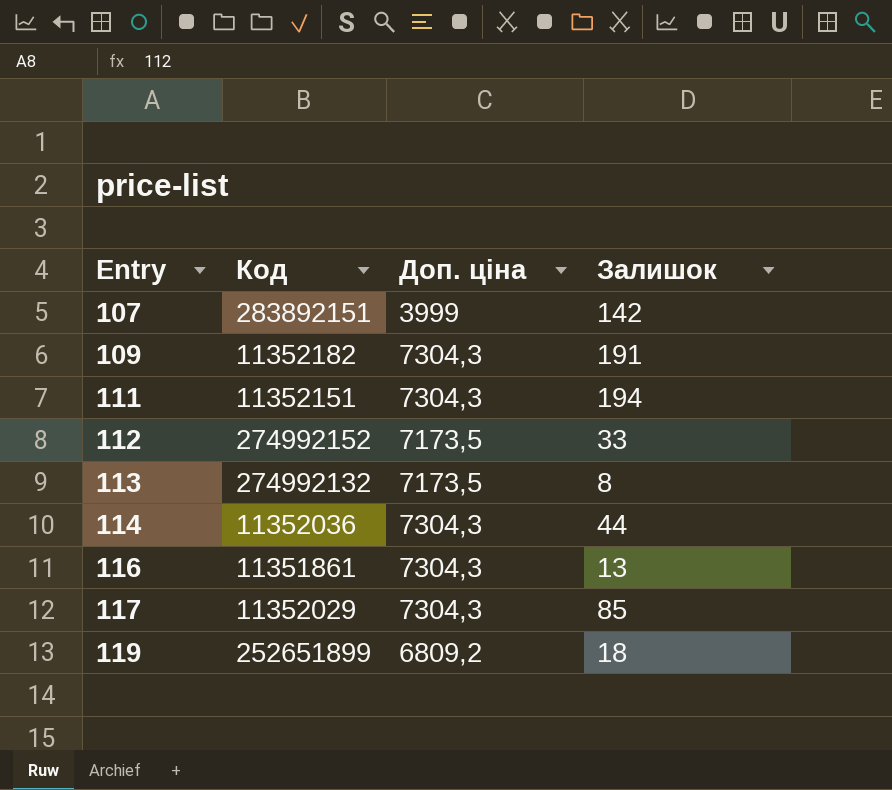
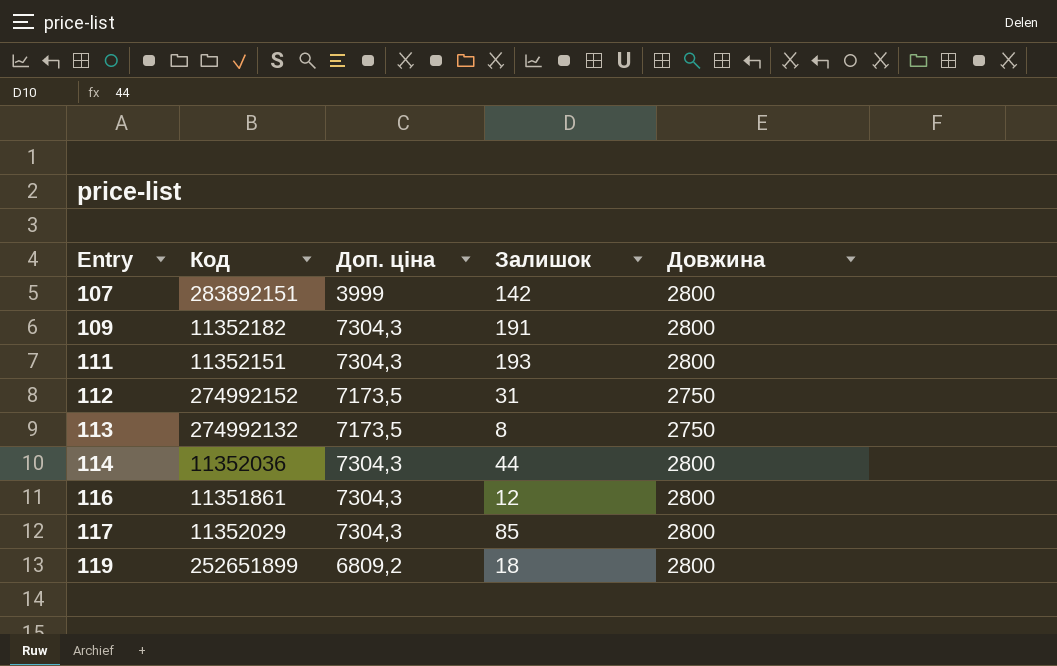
column Довжина | position: none -> 5
111 | Залишок: 194 -> 193
112 | Залишок: 33 -> 31
116 | Залишок: 13 -> 12

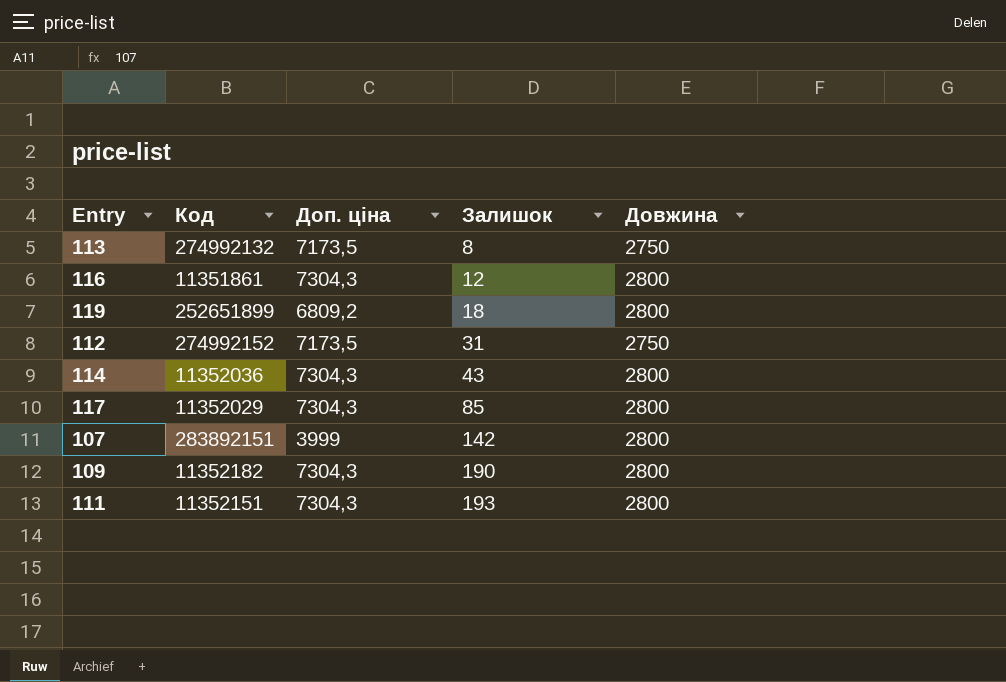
row order: Entry ascending -> Залишок ascending
114 | Залишок: 44 -> 43
109 | Залишок: 191 -> 190

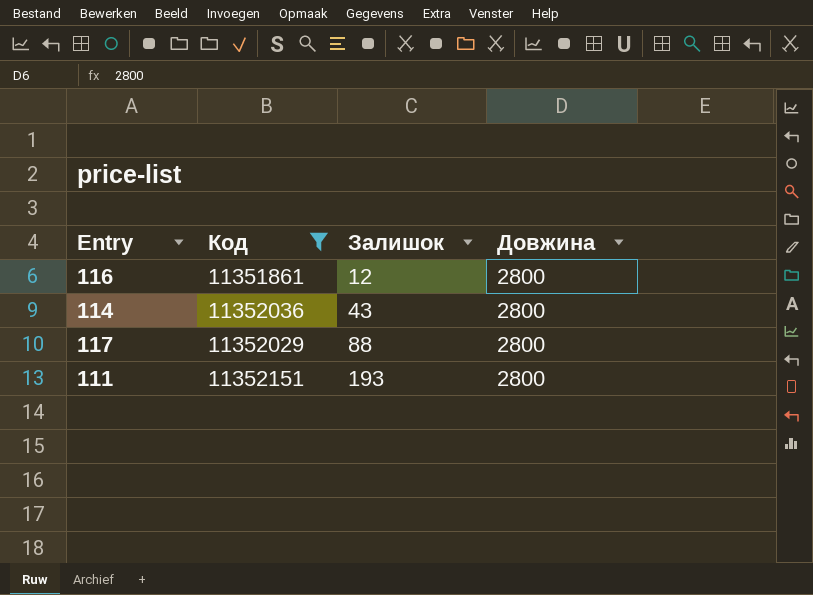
filter: none -> Код <= 11352151
column Доп. ціна | position: 3 -> none
117 | Залишок: 85 -> 88

